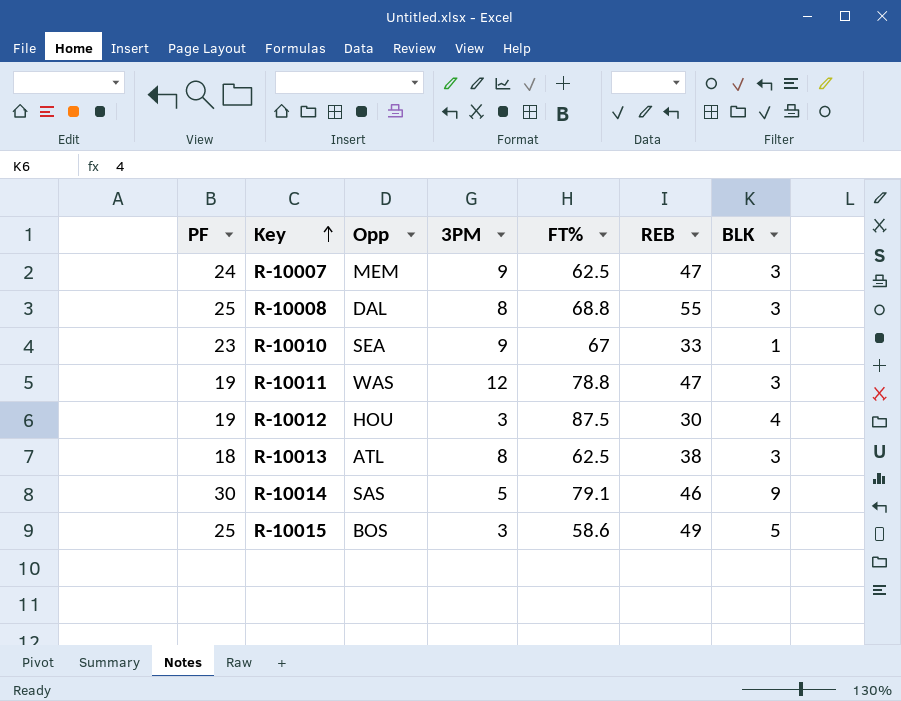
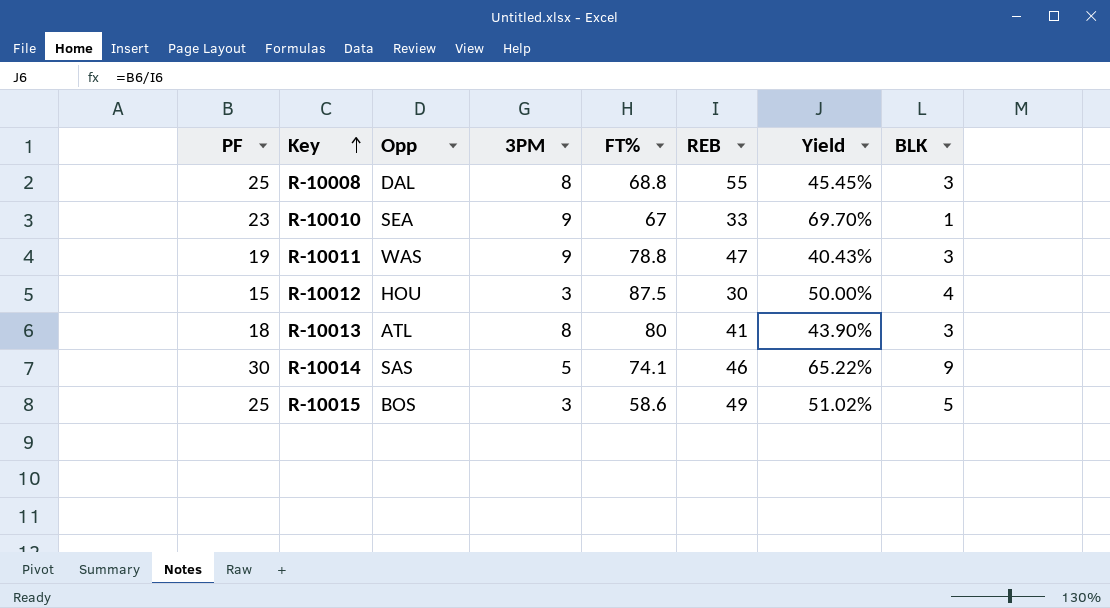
column Yield | formula: none -> [PF] / [REB]
row R-10007: 24 | MEM | 9 | 62.5 | 47 | 3 -> none
R-10011 | 3PM: 12 -> 9
R-10012 | PF: 19 -> 15
R-10013 | FT%: 62.5 -> 80
R-10013 | REB: 38 -> 41
R-10014 | FT%: 79.1 -> 74.1

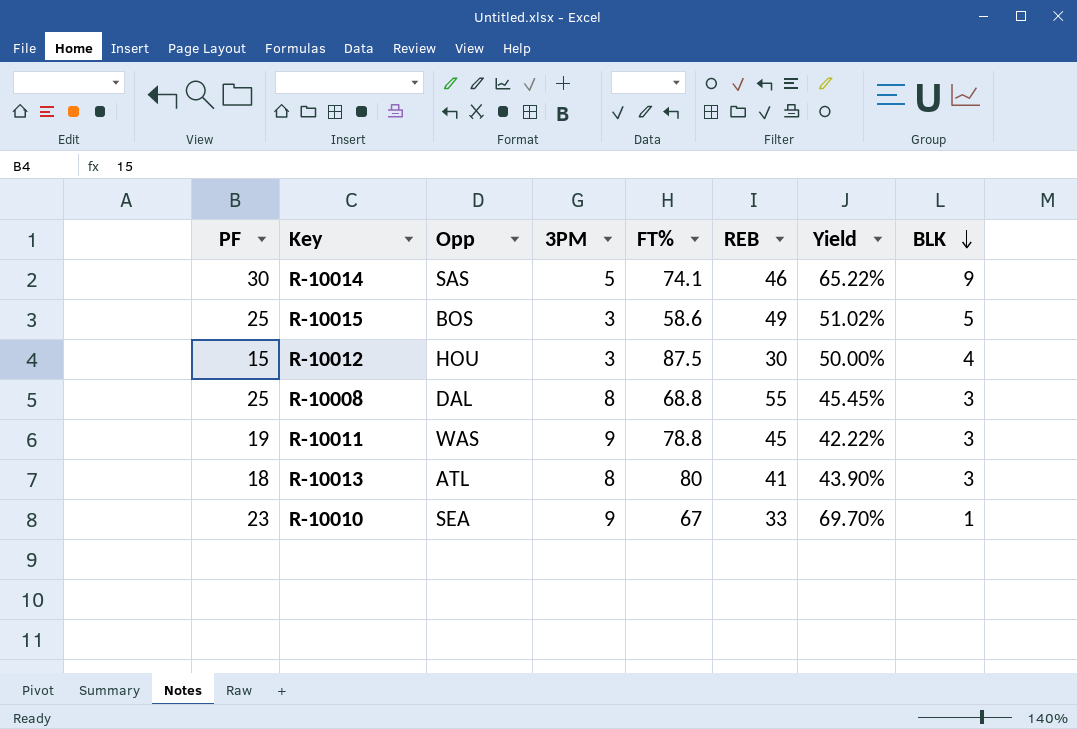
row order: Key ascending -> BLK descending
R-10011 | REB: 47 -> 45
R-10011 | Yield: 40.43% -> 42.22%

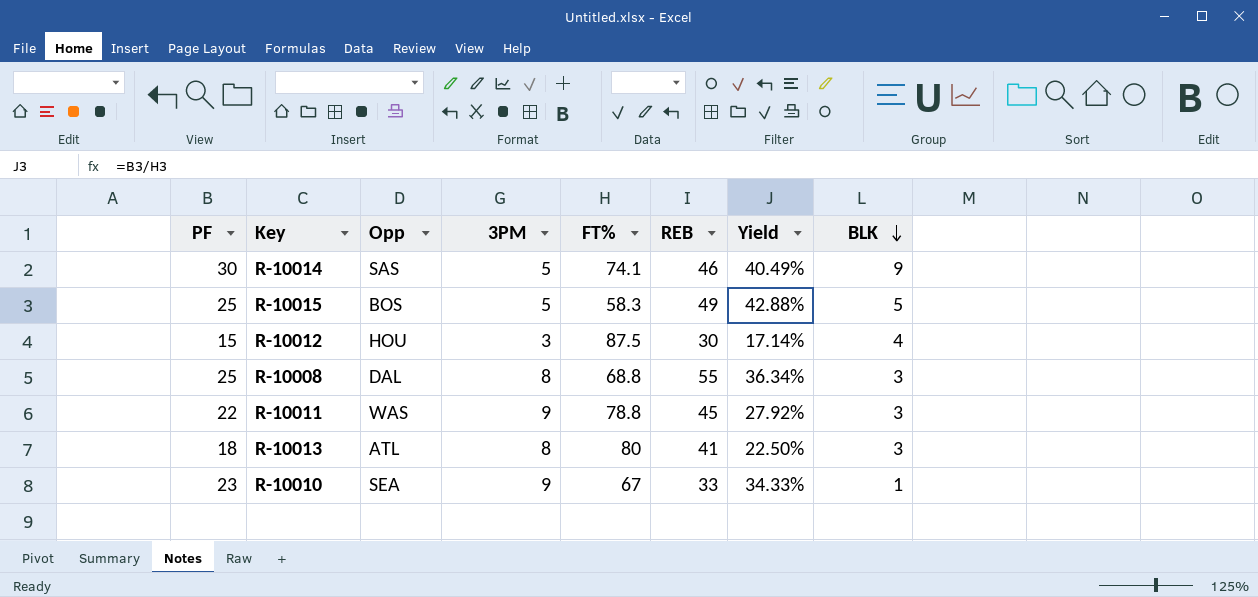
column Yield | formula: [PF] / [REB] -> [PF] / [FT%]
R-10015 | 3PM: 3 -> 5
R-10015 | FT%: 58.6 -> 58.3
R-10011 | PF: 19 -> 22

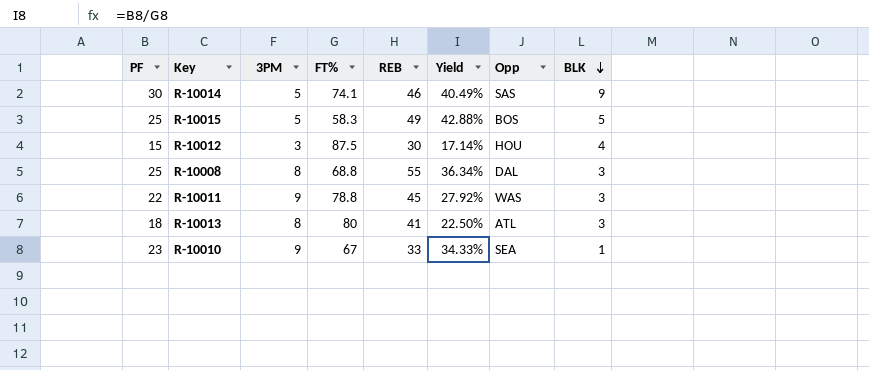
column Opp | position: 3 -> 7

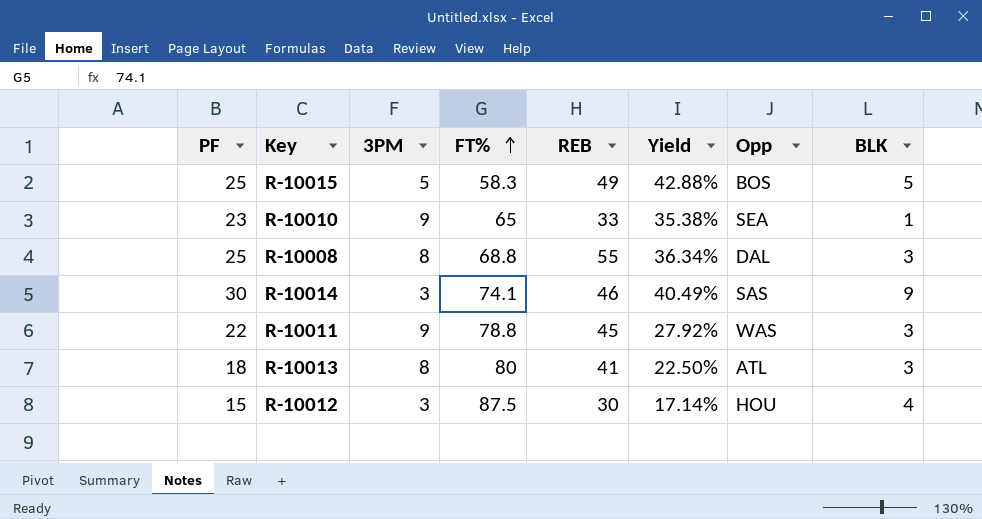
row order: BLK descending -> FT% ascending
R-10010 | FT%: 67 -> 65
R-10010 | Yield: 34.33% -> 35.38%
R-10014 | 3PM: 5 -> 3

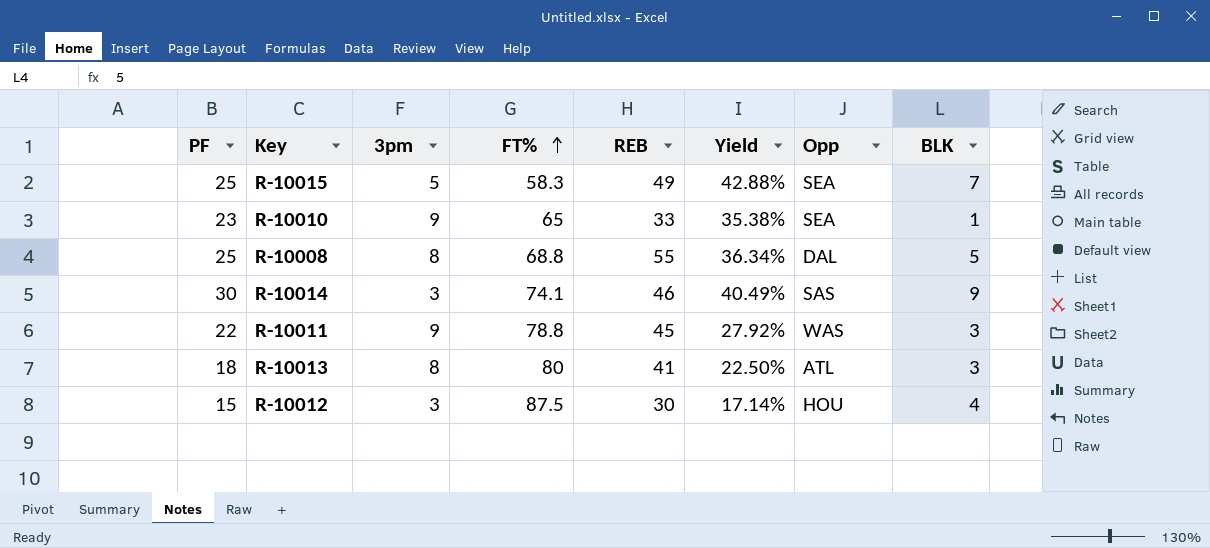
column name: 3PM -> 3pm
R-10015 | Opp: BOS -> SEA
R-10015 | BLK: 5 -> 7
R-10008 | BLK: 3 -> 5

